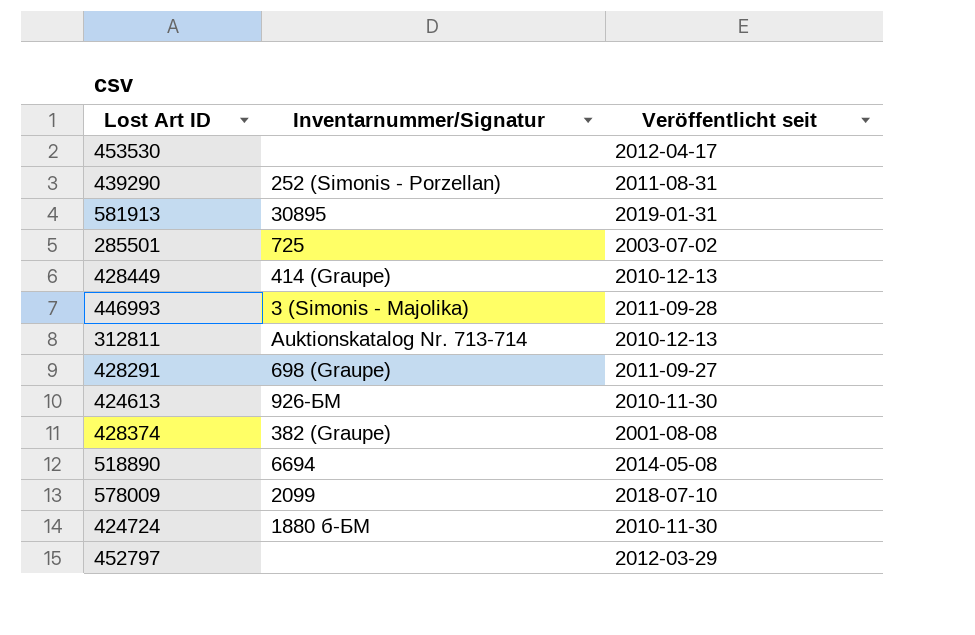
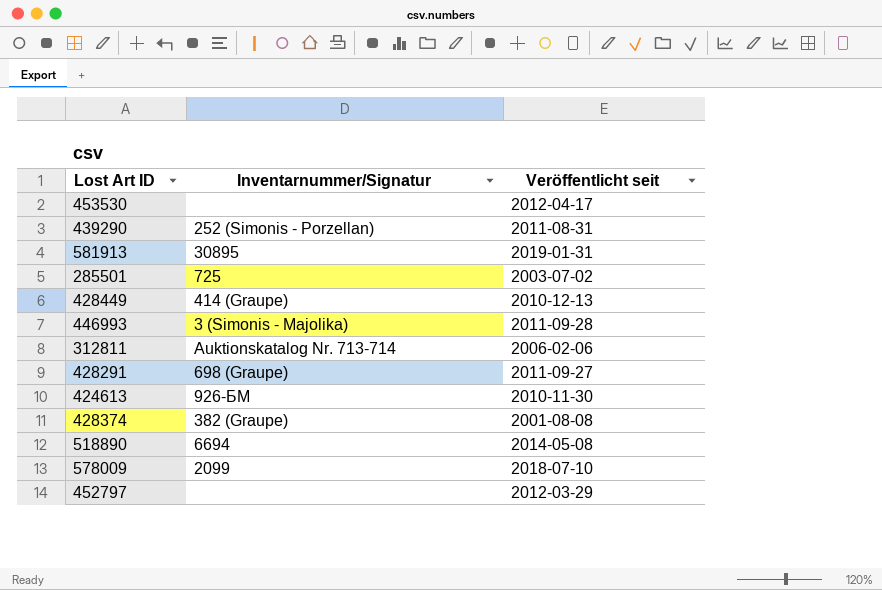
row 424724: 1880 б-БМ | 2010-11-30 -> none
312811 | Veröffentlicht seit: 2010-12-13 -> 2006-02-06

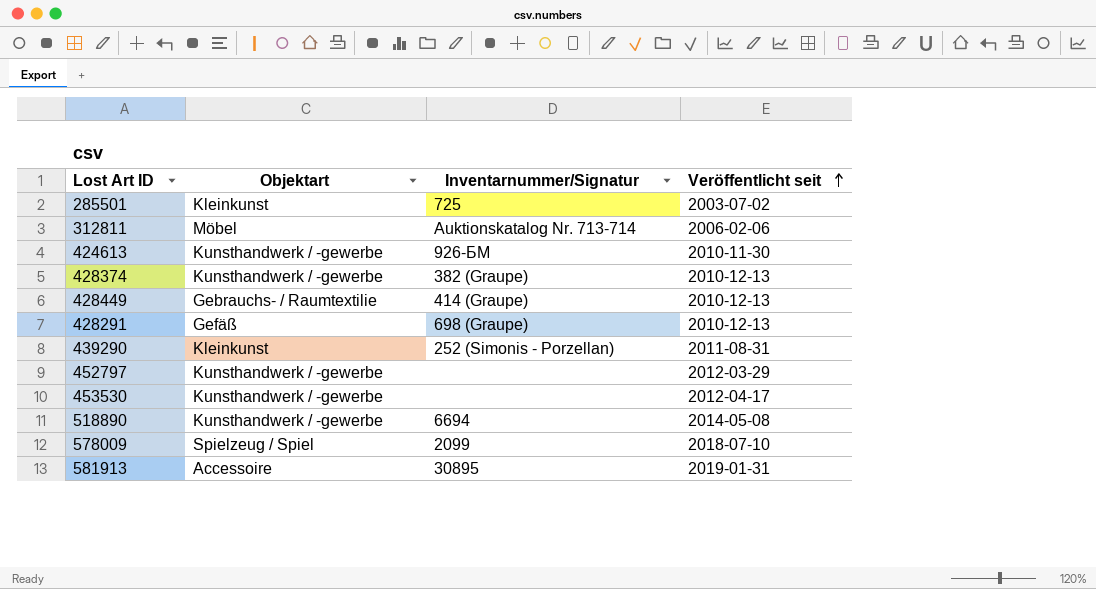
row order: none -> Veröffentlicht seit ascending
column Objektart | position: none -> 2
row 446993: 3 (Simonis - Majolika) | 2011-09-28 -> none
428374 | Veröffentlicht seit: 2001-08-08 -> 2010-12-13
428291 | Veröffentlicht seit: 2011-09-27 -> 2010-12-13

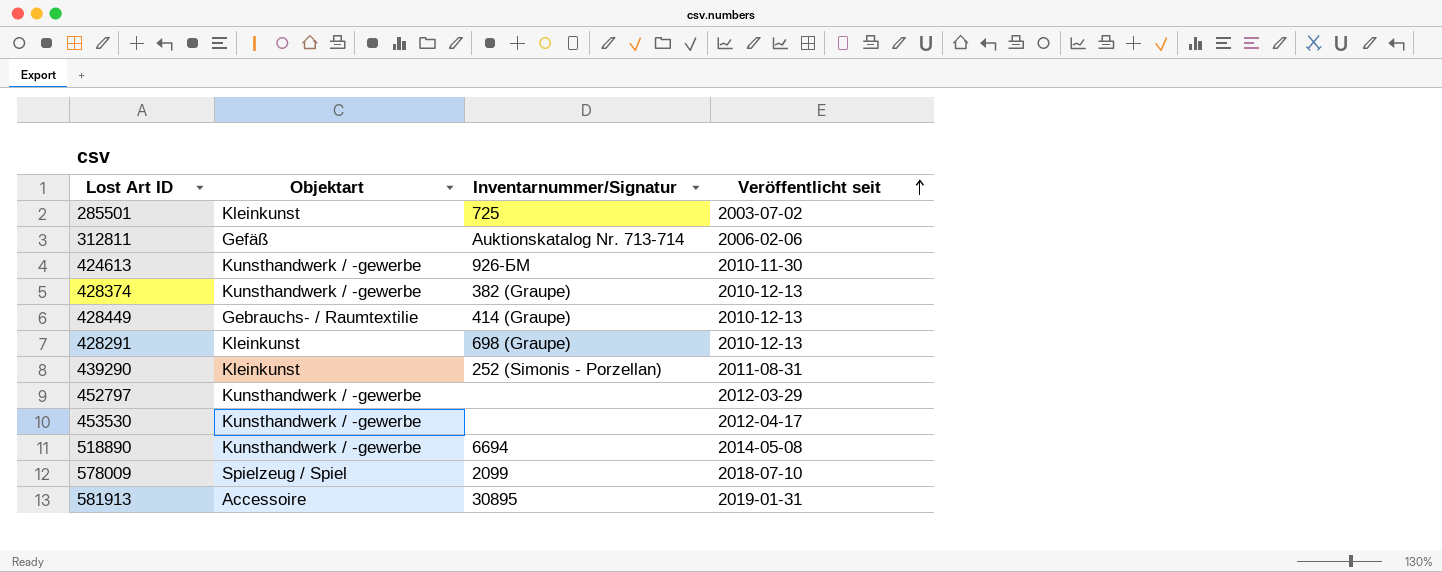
312811 | Objektart: Möbel -> Gefäß
428291 | Objektart: Gefäß -> Kleinkunst

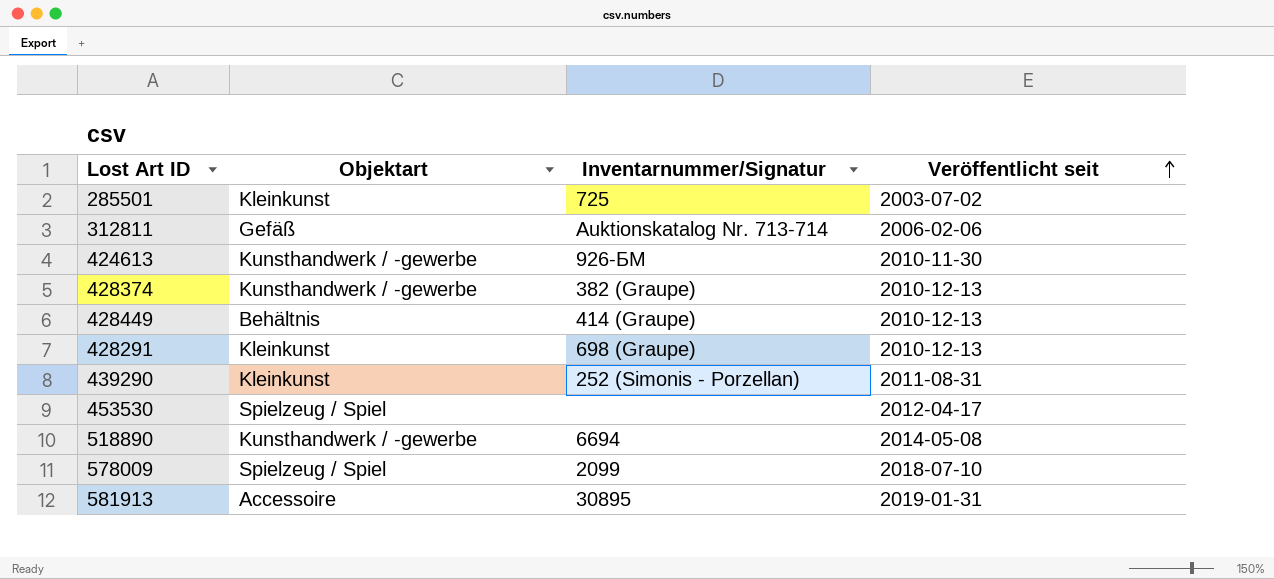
row 452797: Kunsthandwerk / -gewerbe | none | 2012-03-29 -> none
428449 | Objektart: Gebrauchs- / Raumtextilie -> Behältnis
453530 | Objektart: Kunsthandwerk / -gewerbe -> Spielzeug / Spiel

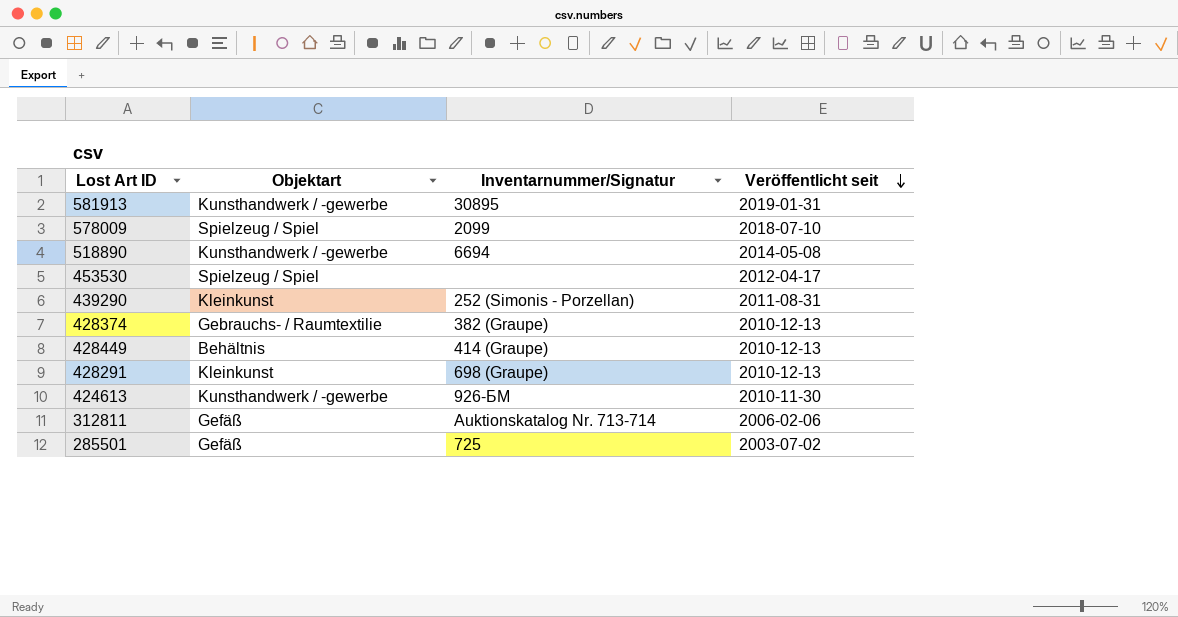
row order: Veröffentlicht seit ascending -> Veröffentlicht seit descending
581913 | Objektart: Accessoire -> Kunsthandwerk / -gewerbe
428374 | Objektart: Kunsthandwerk / -gewerbe -> Gebrauchs- / Raumtextilie
285501 | Objektart: Kleinkunst -> Gefäß

